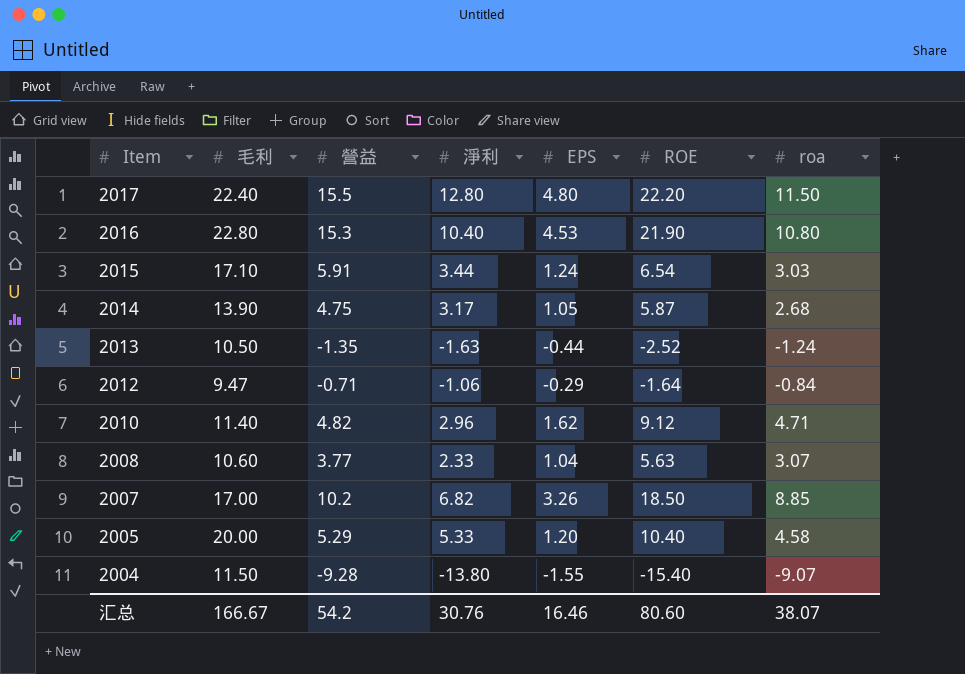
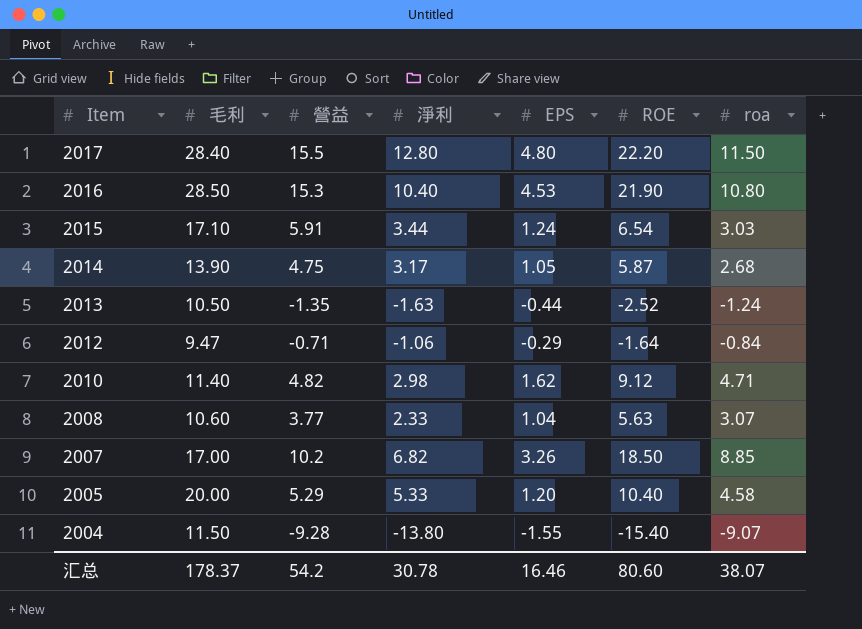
2017 | 毛利: 22.40 -> 28.40
2016 | 毛利: 22.80 -> 28.50
2010 | 淨利: 2.96 -> 2.98
汇总 | 毛利: 166.67 -> 178.37
汇总 | 淨利: 30.76 -> 30.78

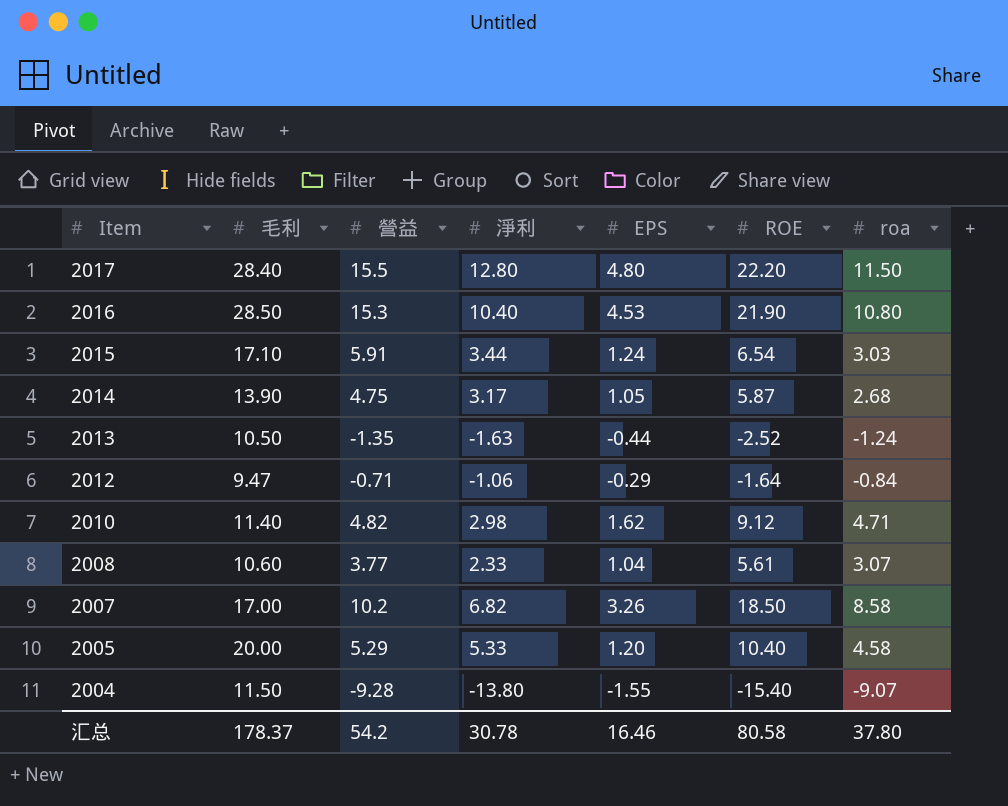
2008 | ROE: 5.63 -> 5.61
2007 | roa: 8.85 -> 8.58
汇总 | ROE: 80.60 -> 80.58
汇总 | roa: 38.07 -> 37.80

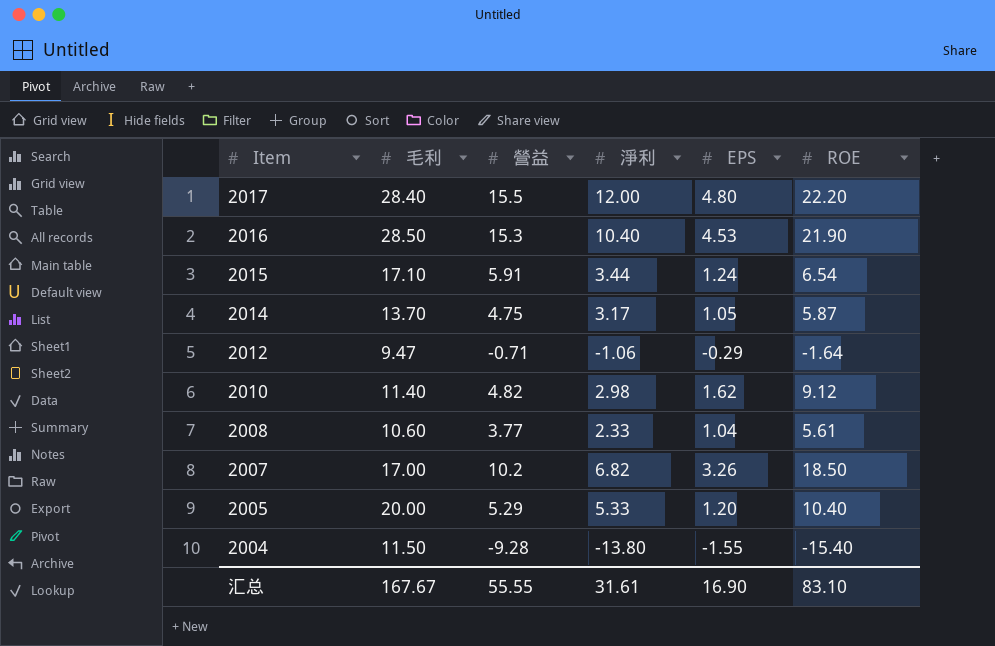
column roa | position: 7 -> none
row 2013: 10.50 | -1.35 | -1.63 | -0.44 | -2.52 | -1.24 -> none
2017 | 淨利: 12.80 -> 12.00
2014 | 毛利: 13.90 -> 13.70
汇总 | 毛利: 178.37 -> 167.67
汇总 | 營益: 54.2 -> 55.55
汇总 | 淨利: 30.78 -> 31.61
汇总 | EPS: 16.46 -> 16.90
汇总 | ROE: 80.58 -> 83.10

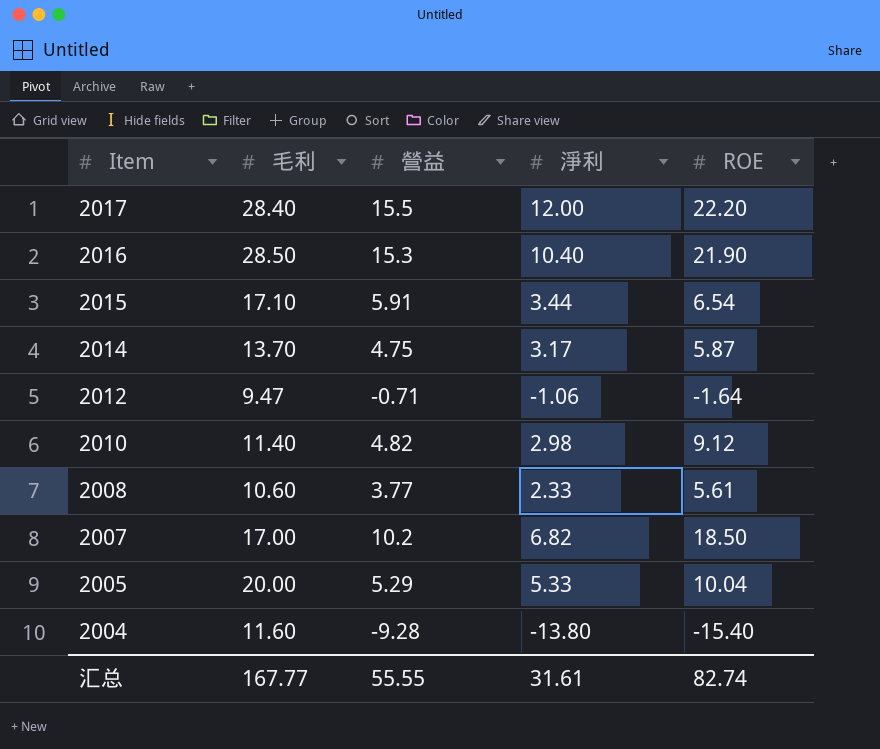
column EPS | position: 5 -> none
2005 | ROE: 10.40 -> 10.04
2004 | 毛利: 11.50 -> 11.60
汇总 | 毛利: 167.67 -> 167.77
汇总 | ROE: 83.10 -> 82.74

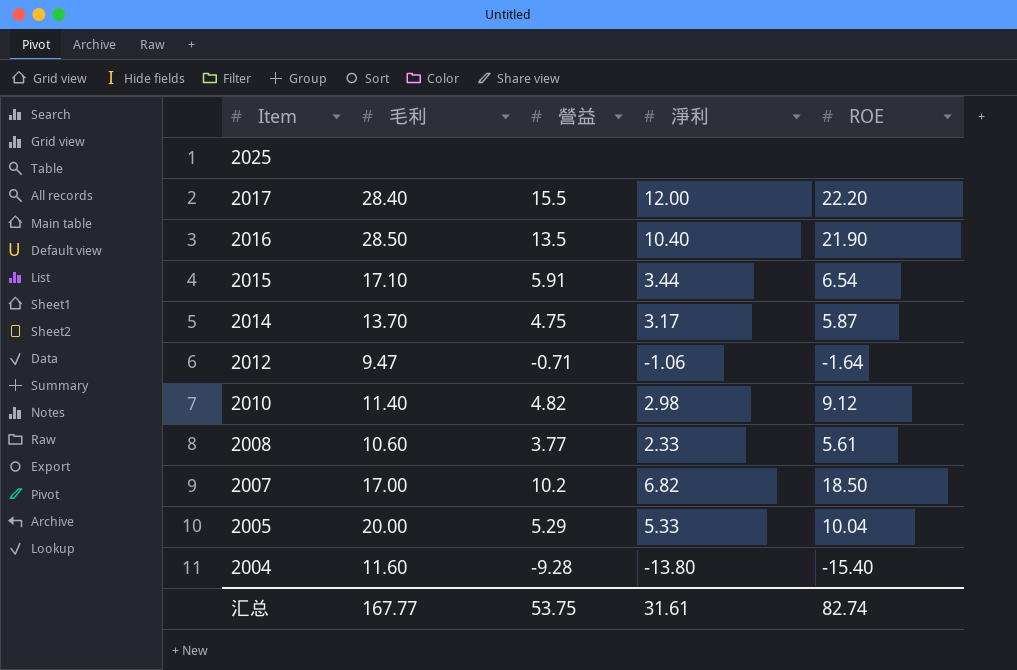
row 2025: none -> none | none | none | none
2016 | 營益: 15.3 -> 13.5
汇总 | 營益: 55.55 -> 53.75

